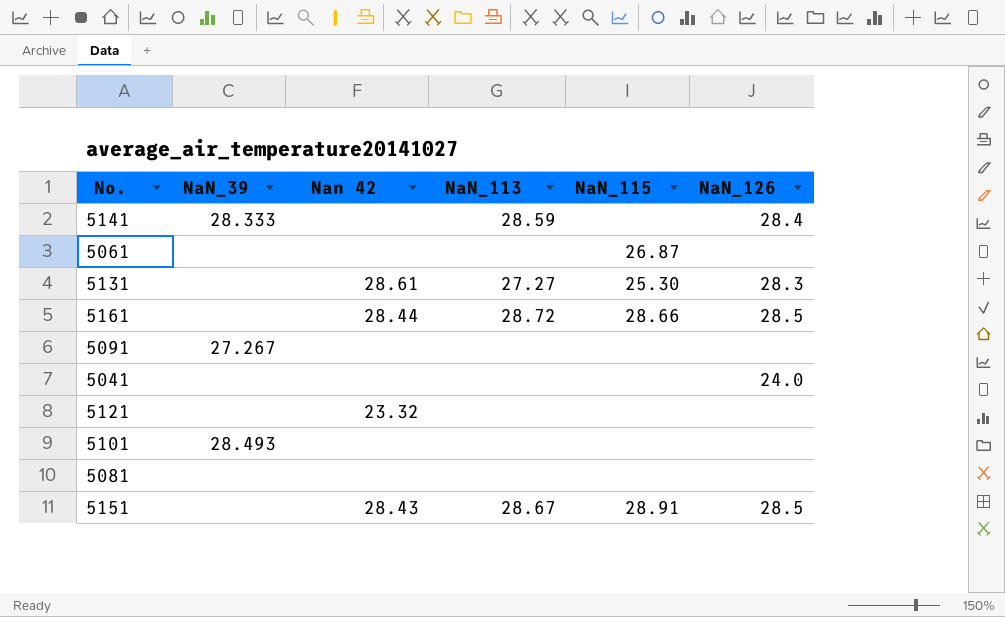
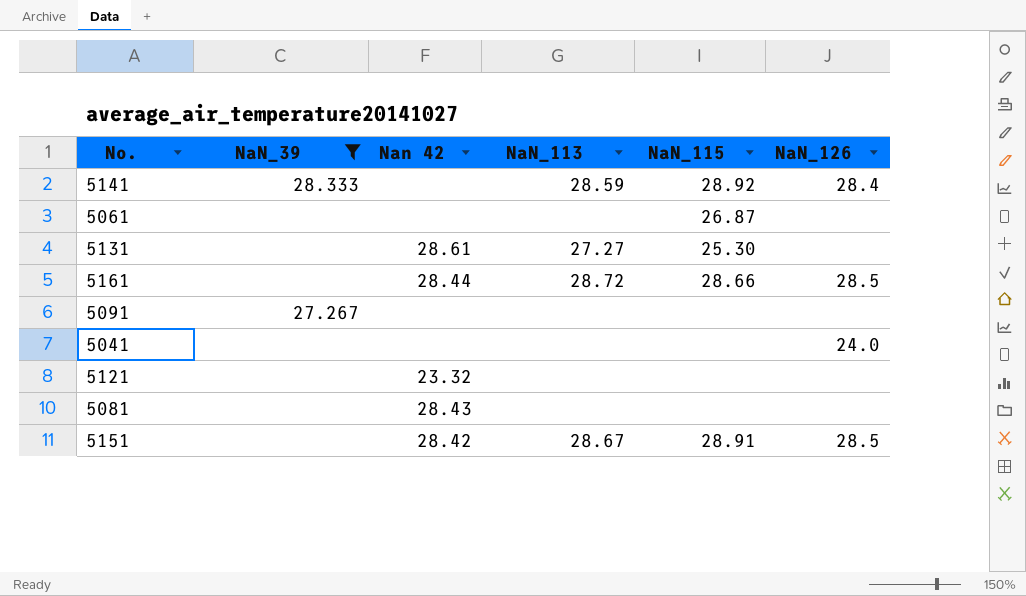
filter: none -> NaN_39 != 28.493
5141 | NaN_115: none -> 28.92
5131 | NaN_126: 28.3 -> none
5081 | Nan 42: none -> 28.43
5151 | Nan 42: 28.43 -> 28.42

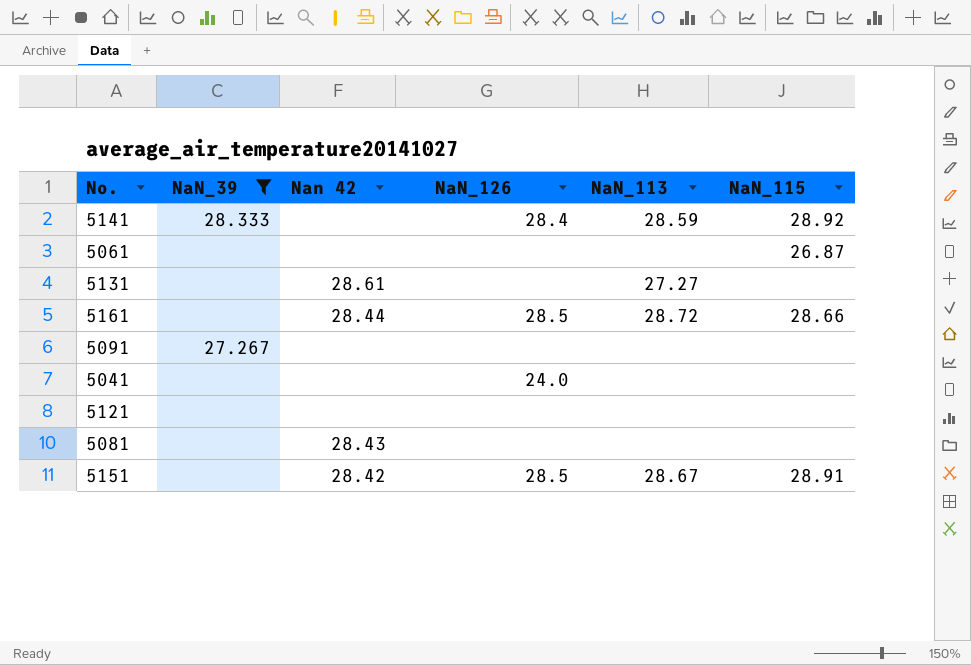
column NaN_126 | position: 6 -> 4
5131 | NaN_115: 25.30 -> none
5121 | Nan 42: 23.32 -> none

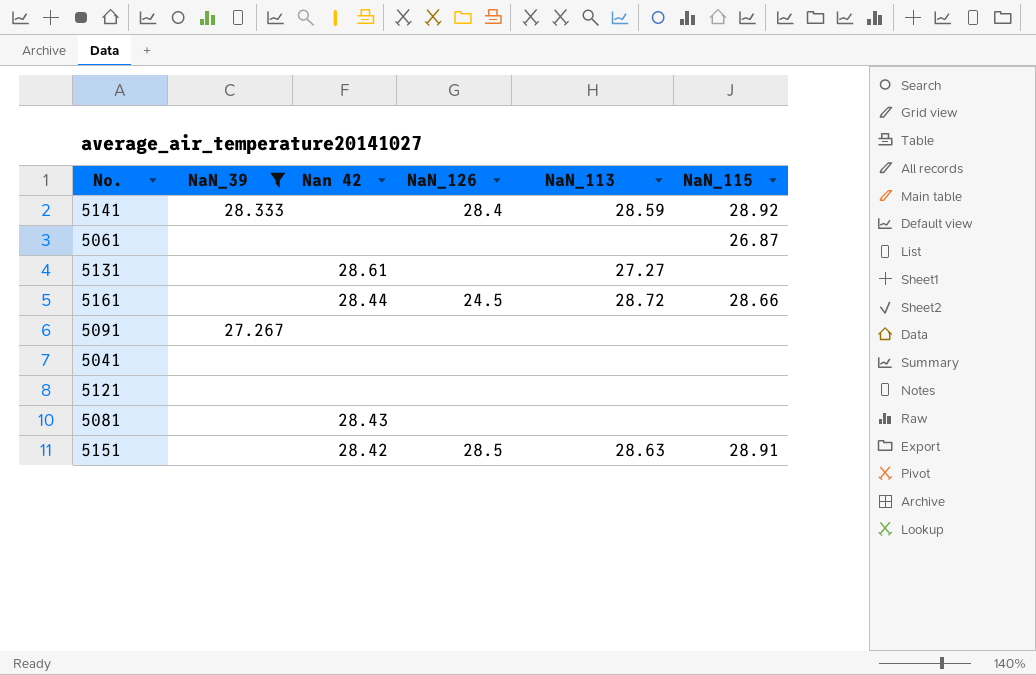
5161 | NaN_126: 28.5 -> 24.5
5041 | NaN_126: 24.0 -> none
5151 | NaN_113: 28.67 -> 28.63

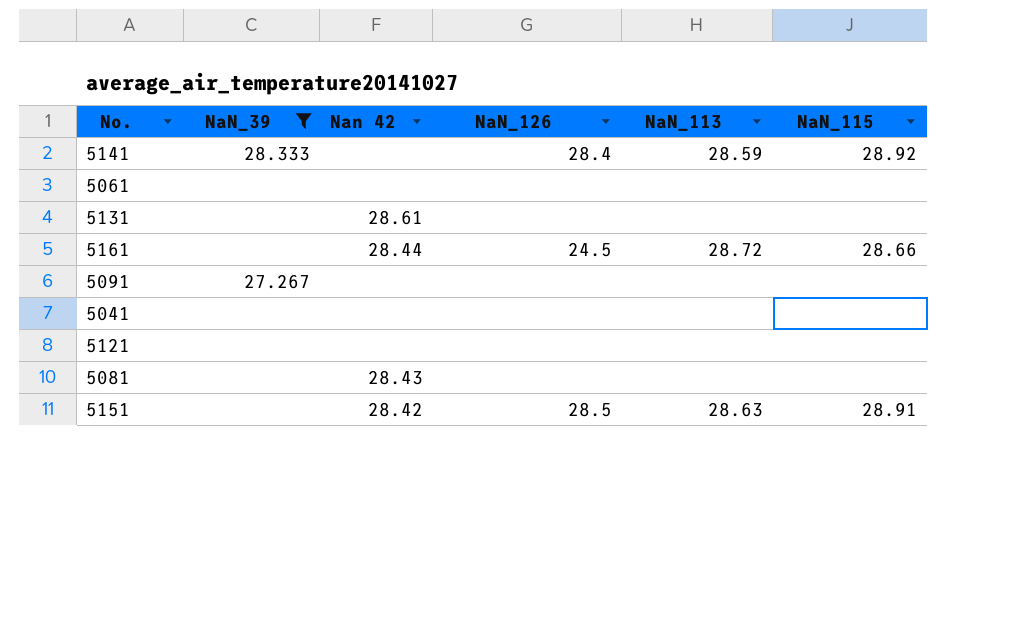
5061 | NaN_115: 26.87 -> none
5131 | NaN_113: 27.27 -> none

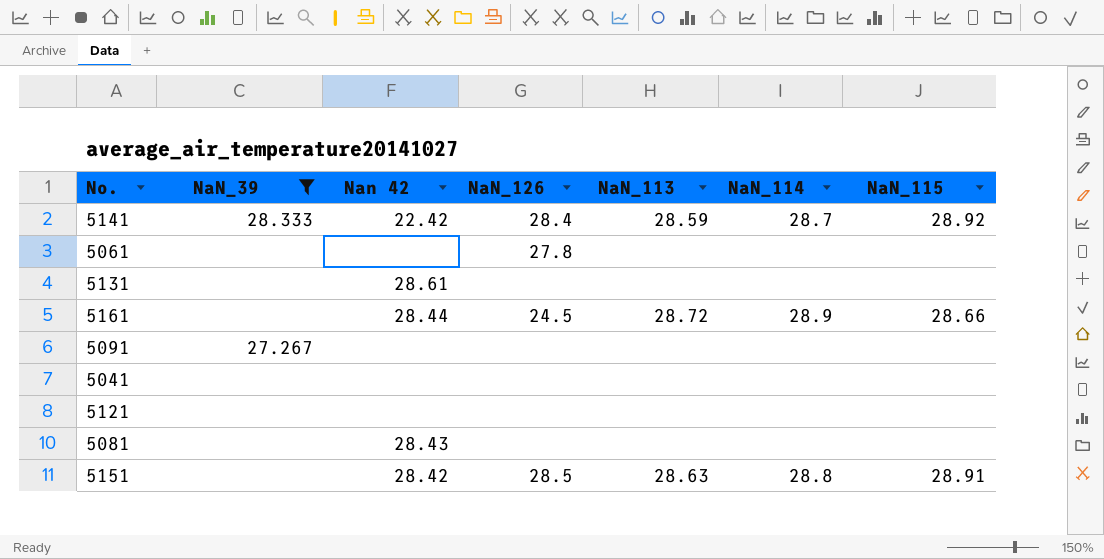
column NaN_114 | position: none -> 6
5141 | Nan 42: none -> 22.42
5061 | NaN_126: none -> 27.8

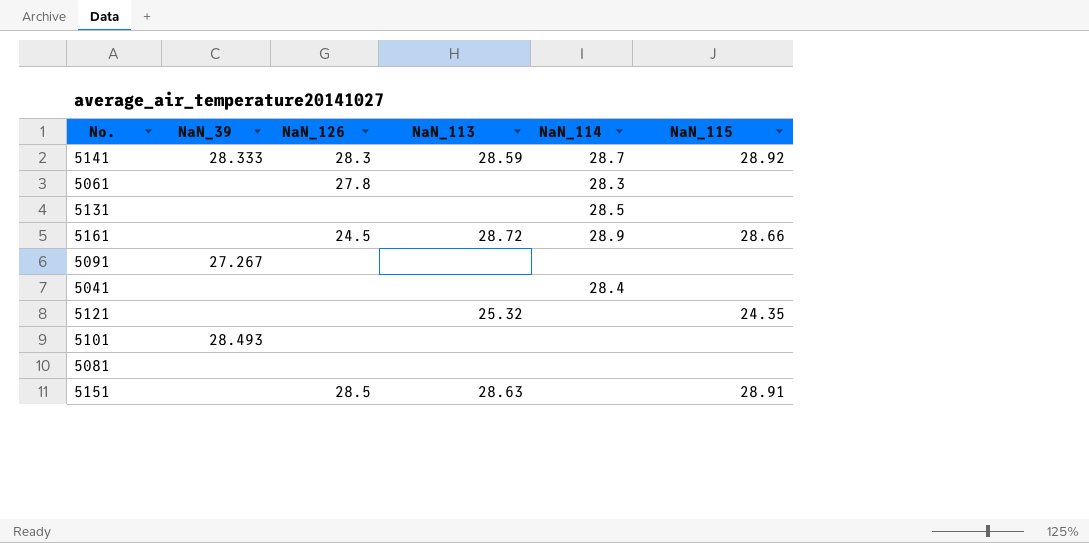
filter: NaN_39 != 28.493 -> none
column Nan 42 | position: 3 -> none
5141 | NaN_126: 28.4 -> 28.3
5061 | NaN_114: none -> 28.3
5131 | NaN_114: none -> 28.5
5041 | NaN_114: none -> 28.4
5121 | NaN_113: none -> 25.32
5121 | NaN_115: none -> 24.35
5151 | NaN_114: 28.8 -> none

